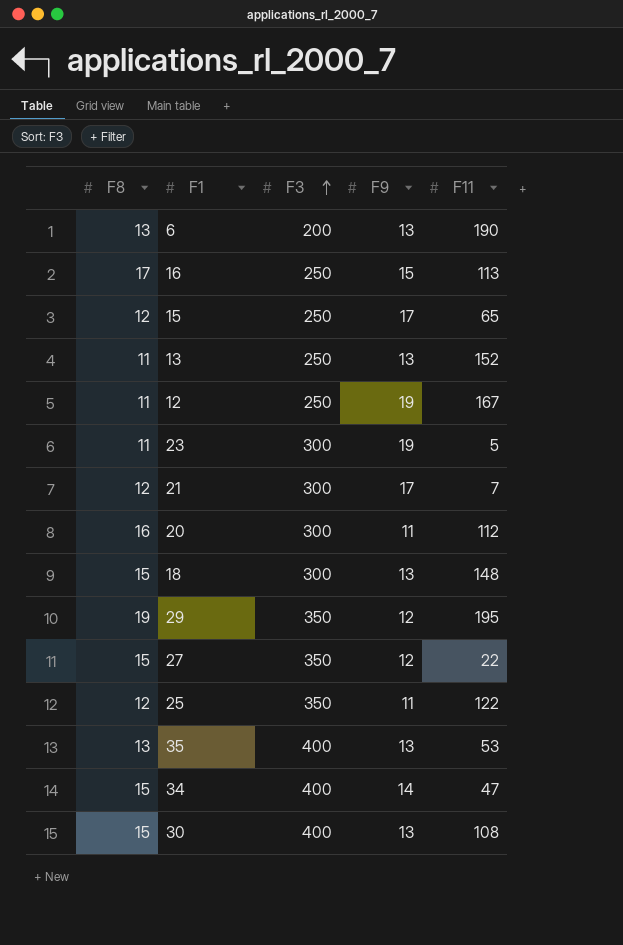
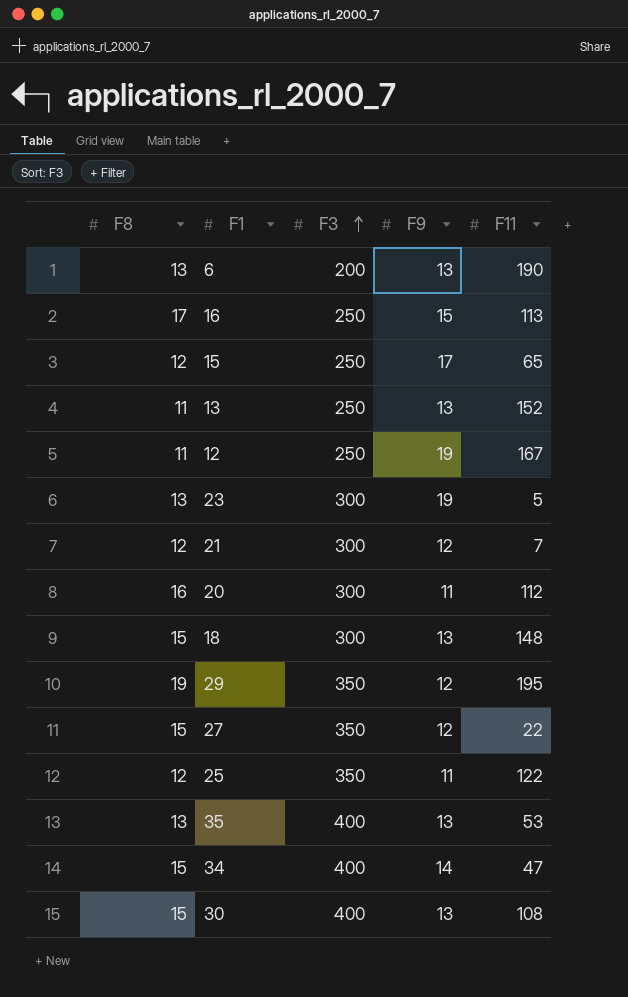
23 | F8: 11 -> 13
21 | F9: 17 -> 12

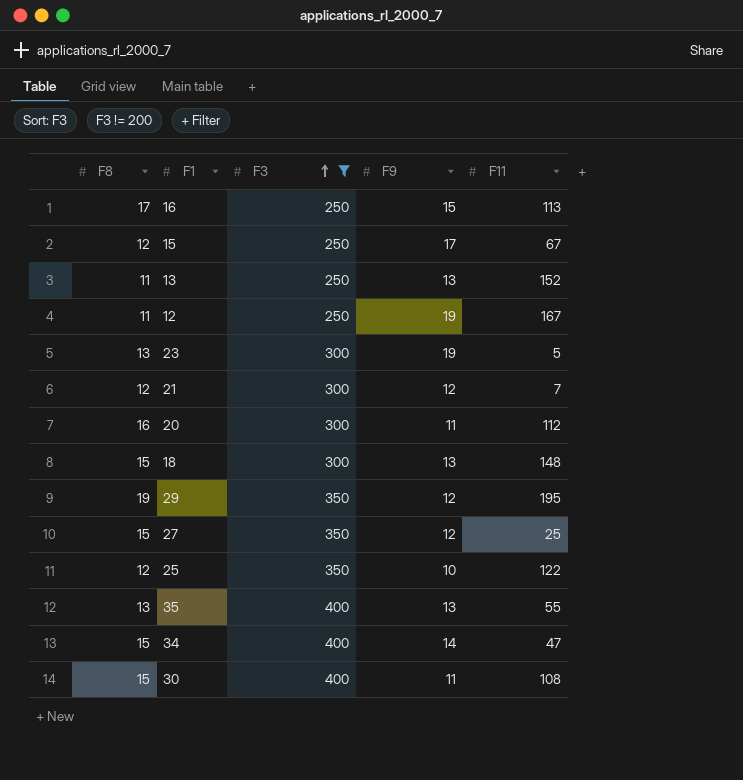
filter: none -> F3 != 200
15 | F11: 65 -> 67
27 | F11: 22 -> 25
25 | F9: 11 -> 10
35 | F11: 53 -> 55
30 | F9: 13 -> 11

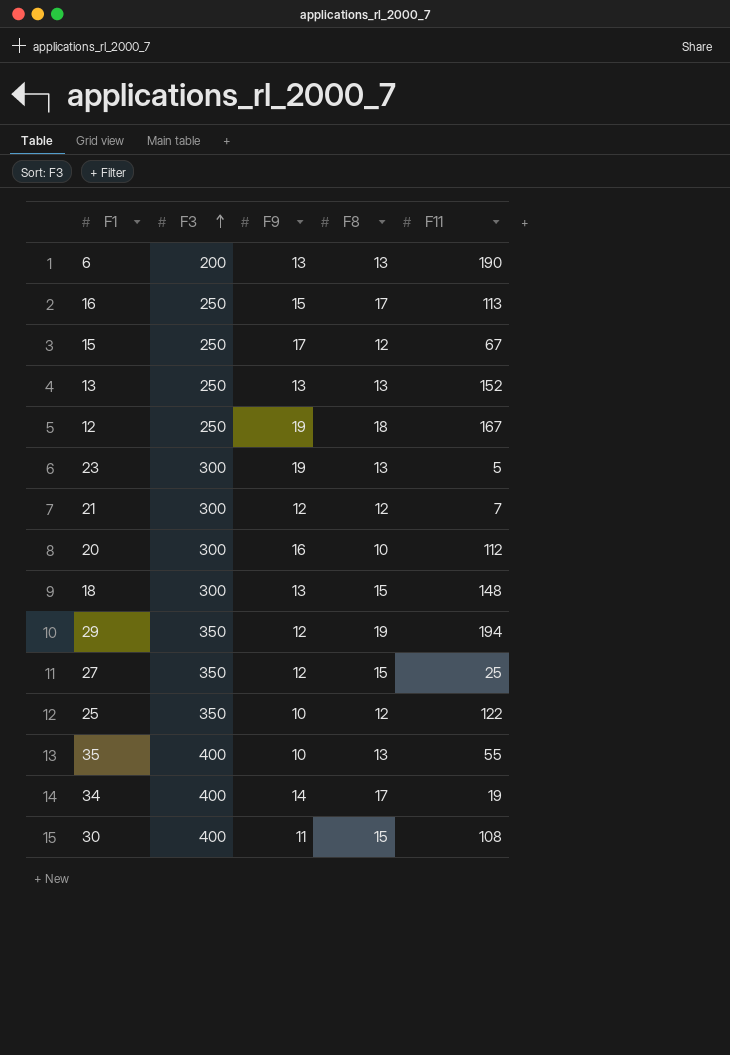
filter: F3 != 200 -> none
column F8 | position: 1 -> 4
13 | F8: 11 -> 13
12 | F8: 11 -> 18
20 | F9: 11 -> 16
20 | F8: 16 -> 10
29 | F11: 195 -> 194
35 | F9: 13 -> 10
34 | F8: 15 -> 17
34 | F11: 47 -> 19

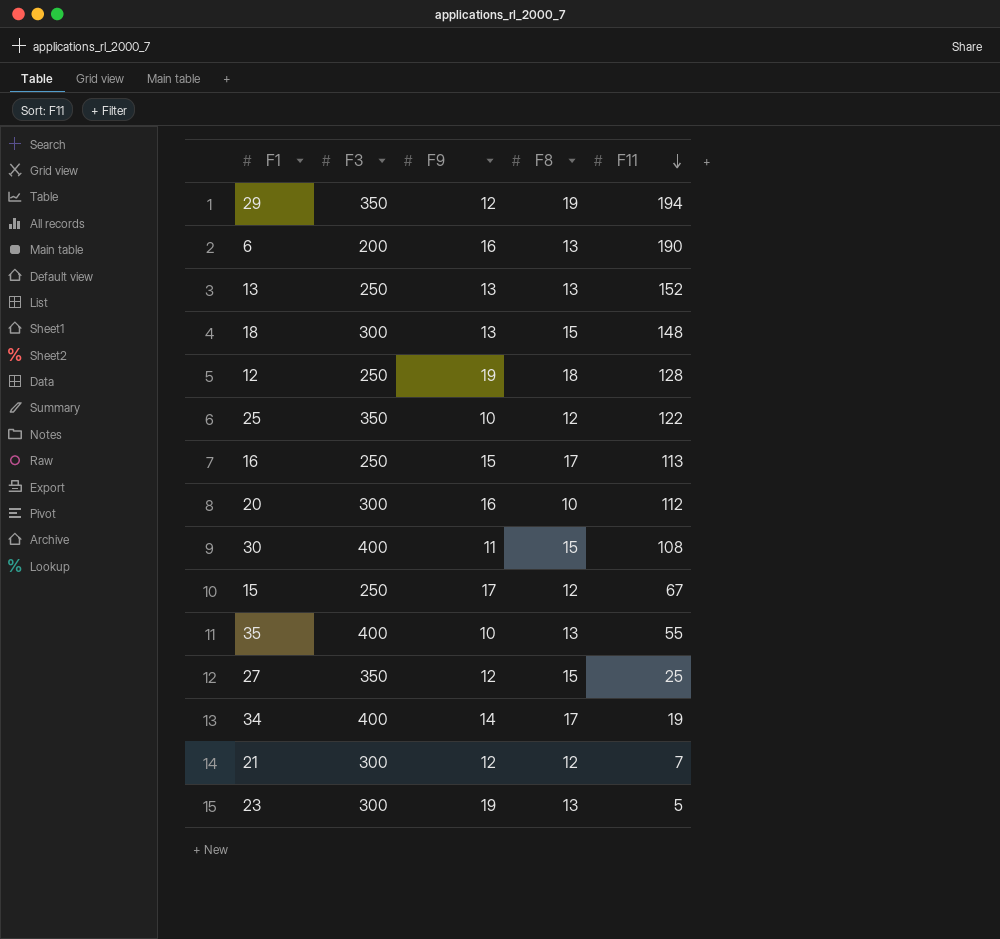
row order: F3 ascending -> F11 descending
6 | F9: 13 -> 16
12 | F11: 167 -> 128

